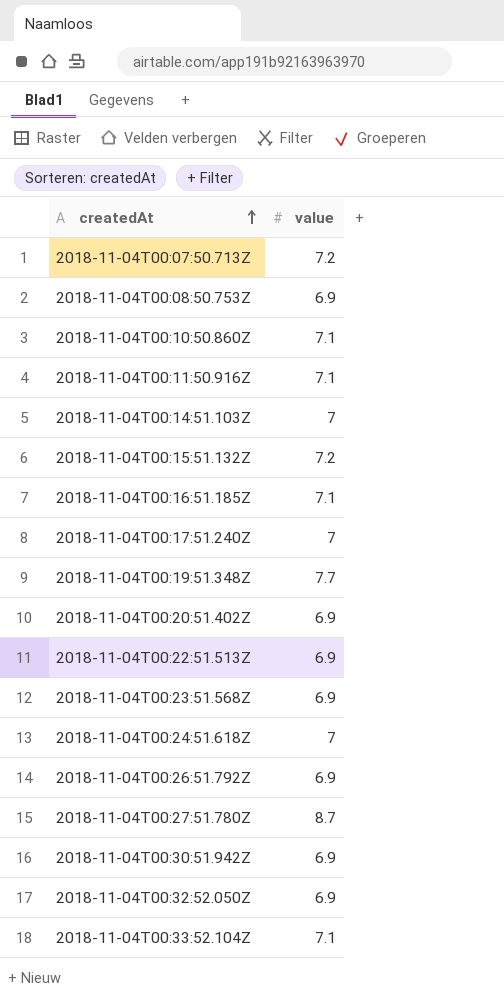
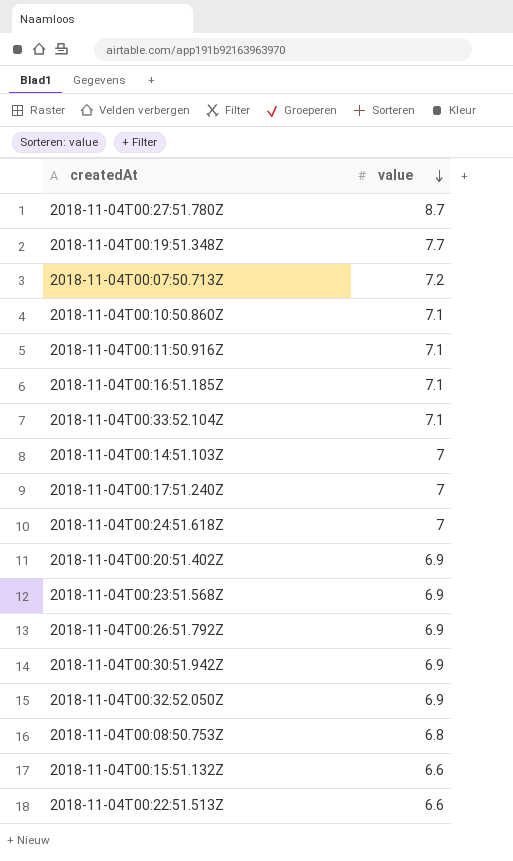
row order: createdAt ascending -> value descending
2018-11-04T00:08:50.753Z | value: 6.9 -> 6.8
2018-11-04T00:15:51.132Z | value: 7.2 -> 6.6
2018-11-04T00:22:51.513Z | value: 6.9 -> 6.6

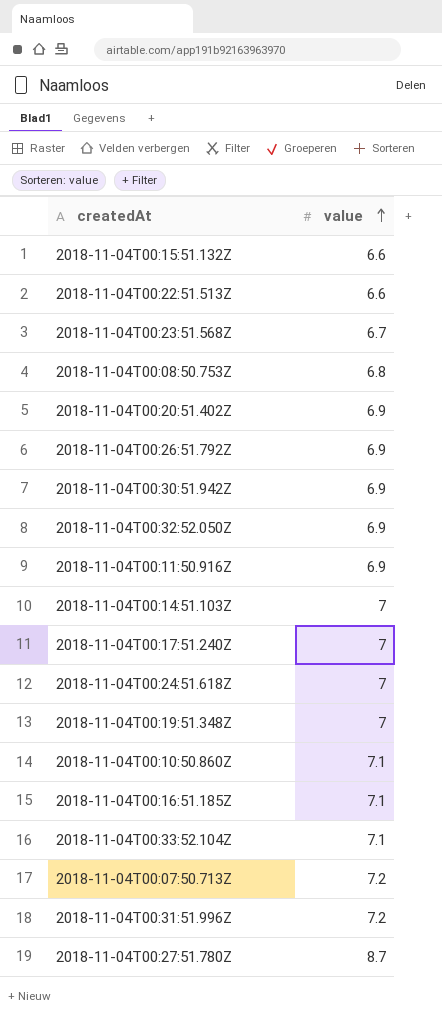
row order: value descending -> value ascending
2018-11-04T00:23:51.568Z | value: 6.9 -> 6.7
2018-11-04T00:11:50.916Z | value: 7.1 -> 6.9
2018-11-04T00:19:51.348Z | value: 7.7 -> 7
row 2018-11-04T00:31:51.996Z: none -> 7.2

